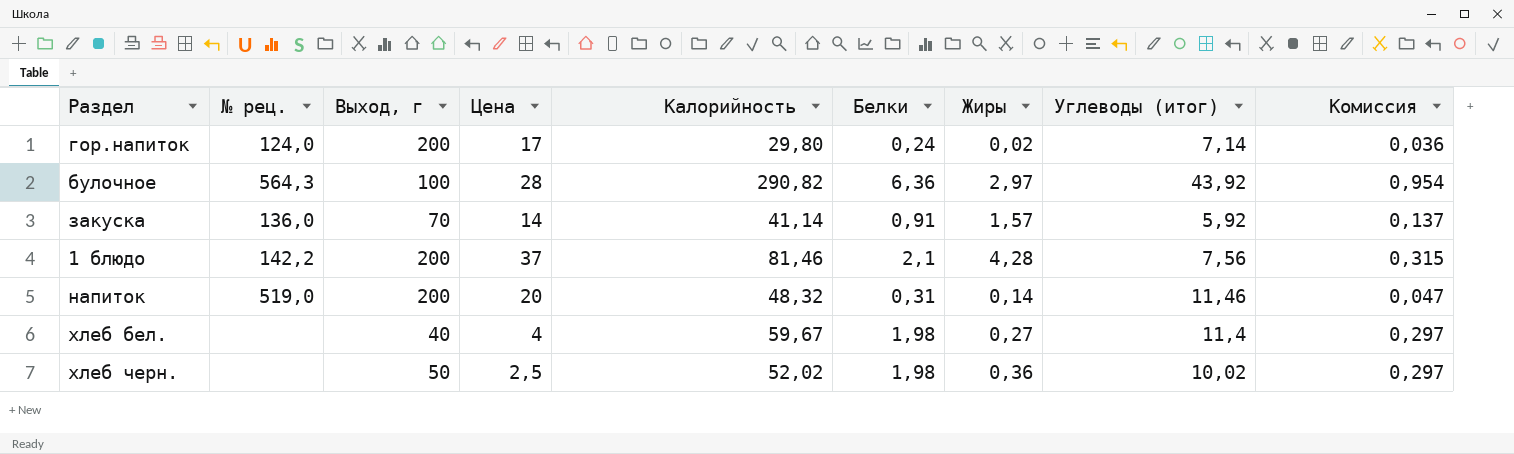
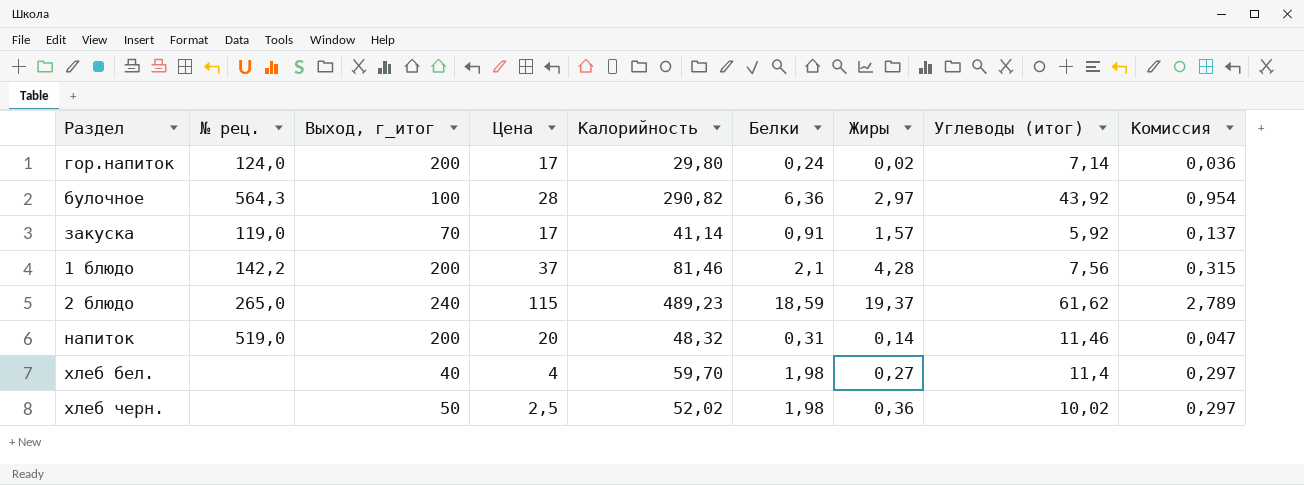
column name: Выход, г -> Выход, г_итог
закуска | № рец.: 136,0 -> 119,0
закуска | Цена: 14 -> 17
row 2 блюдо: none -> 265,0 | 240 | 115 | 489,23 | 18,59 | 19,37 | 61,62 | 2,789
хлеб бел. | Калорийность: 59,67 -> 59,70

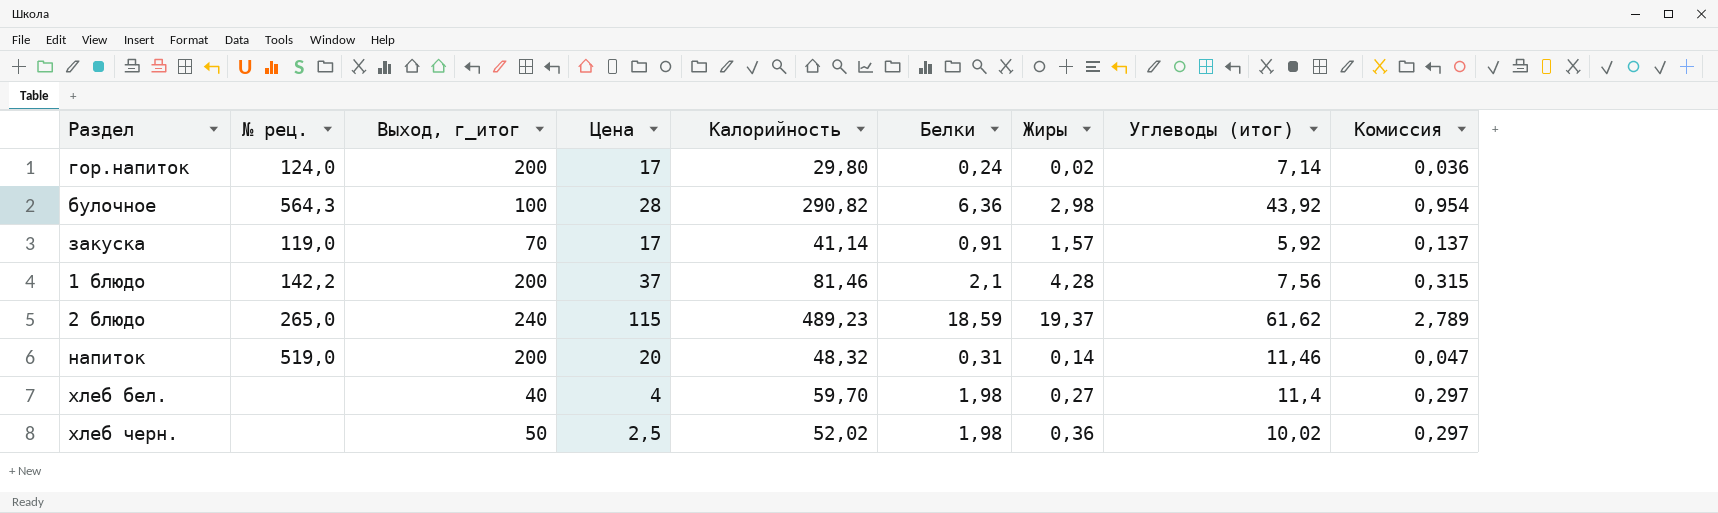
булочное | Жиры: 2,97 -> 2,98

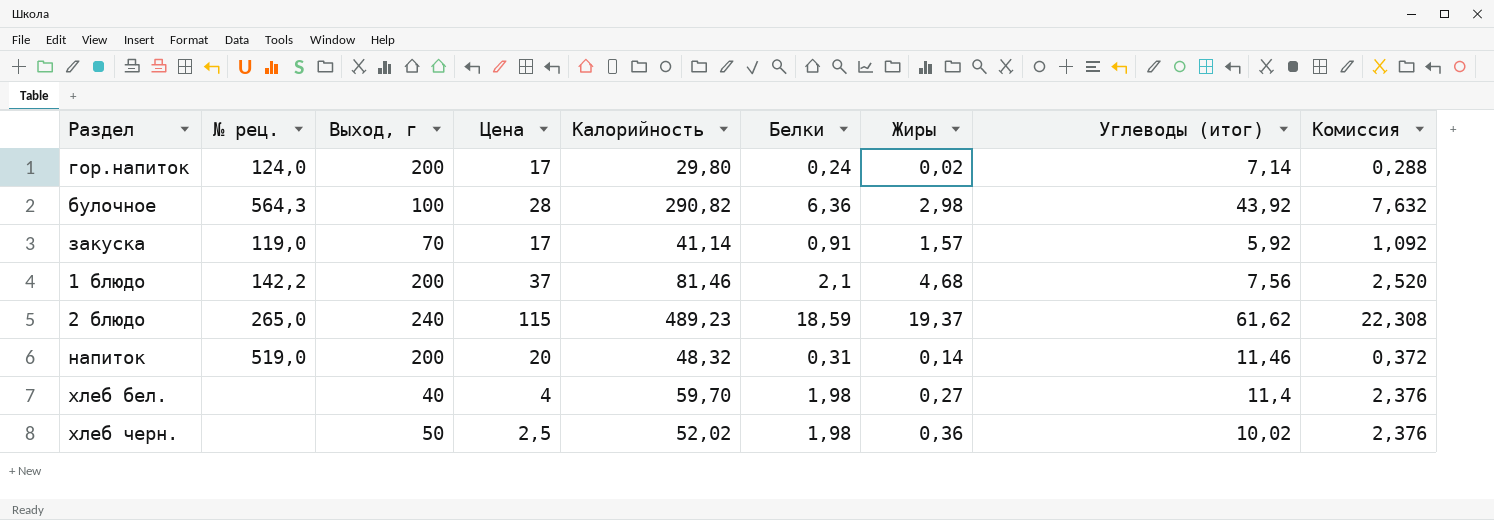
column name: Выход, г_итог -> Выход, г
column Комиссия | formula: [Белки] * 0,15 -> [Белки] * 1,2
1 блюдо | Жиры: 4,28 -> 4,68

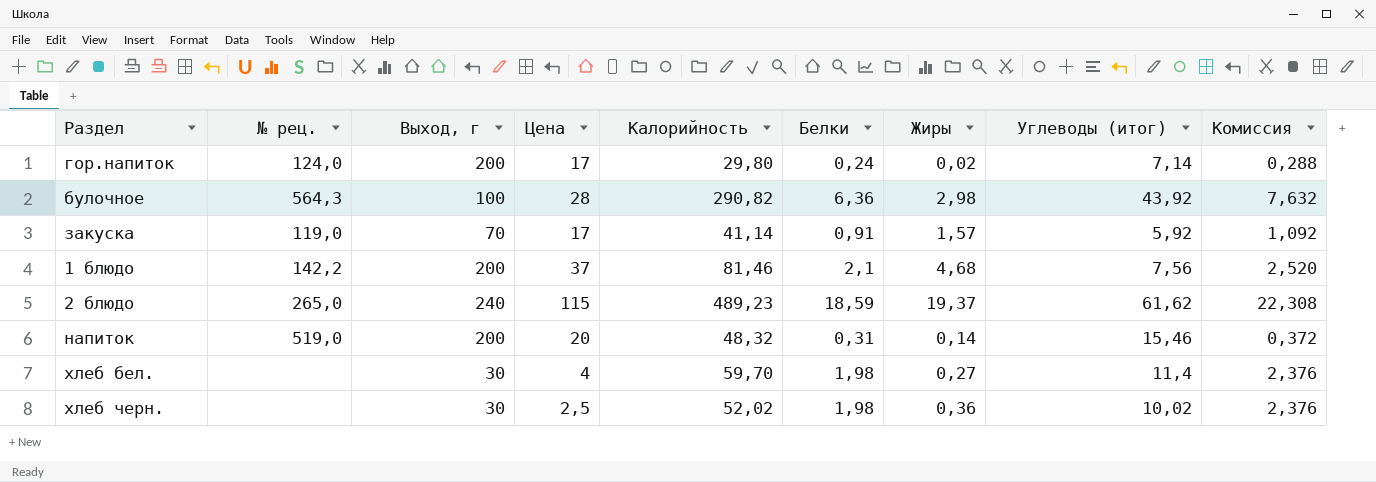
напиток | Углеводы (итог): 11,46 -> 15,46
хлеб бел. | Выход, г: 40 -> 30
хлеб черн. | Выход, г: 50 -> 30

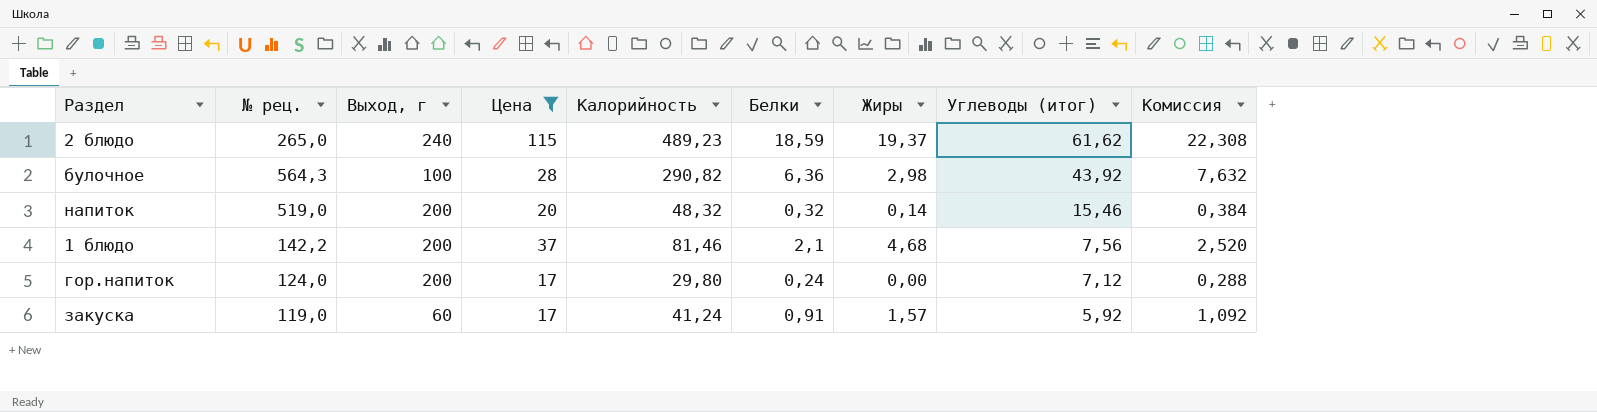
filter: none -> Цена >= 17
row order: none -> Углеводы (итог) descending
напиток | Белки: 0,31 -> 0,32
напиток | Комиссия: 0,372 -> 0,384
гор.напиток | Жиры: 0,02 -> 0,00
гор.напиток | Углеводы (итог): 7,14 -> 7,12
закуска | Выход, г: 70 -> 60
закуска | Калорийность: 41,14 -> 41,24

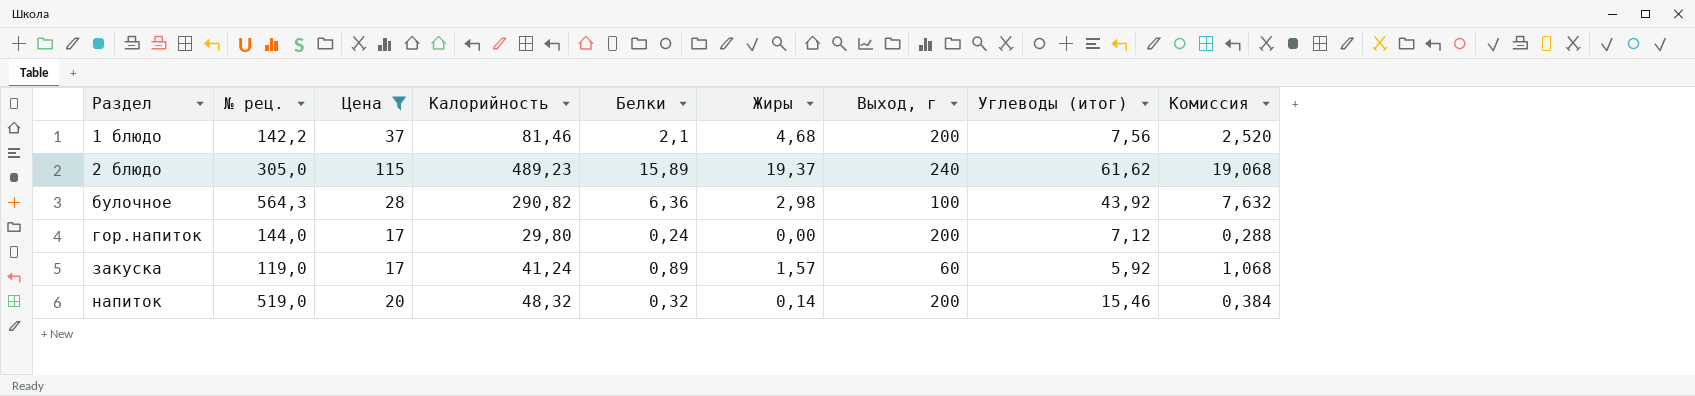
row order: Углеводы (итог) descending -> Раздел ascending
column Выход, г | position: 3 -> 7
2 блюдо | № рец.: 265,0 -> 305,0
2 блюдо | Белки: 18,59 -> 15,89
2 блюдо | Комиссия: 22,308 -> 19,068
гор.напиток | № рец.: 124,0 -> 144,0
закуска | Белки: 0,91 -> 0,89
закуска | Комиссия: 1,092 -> 1,068

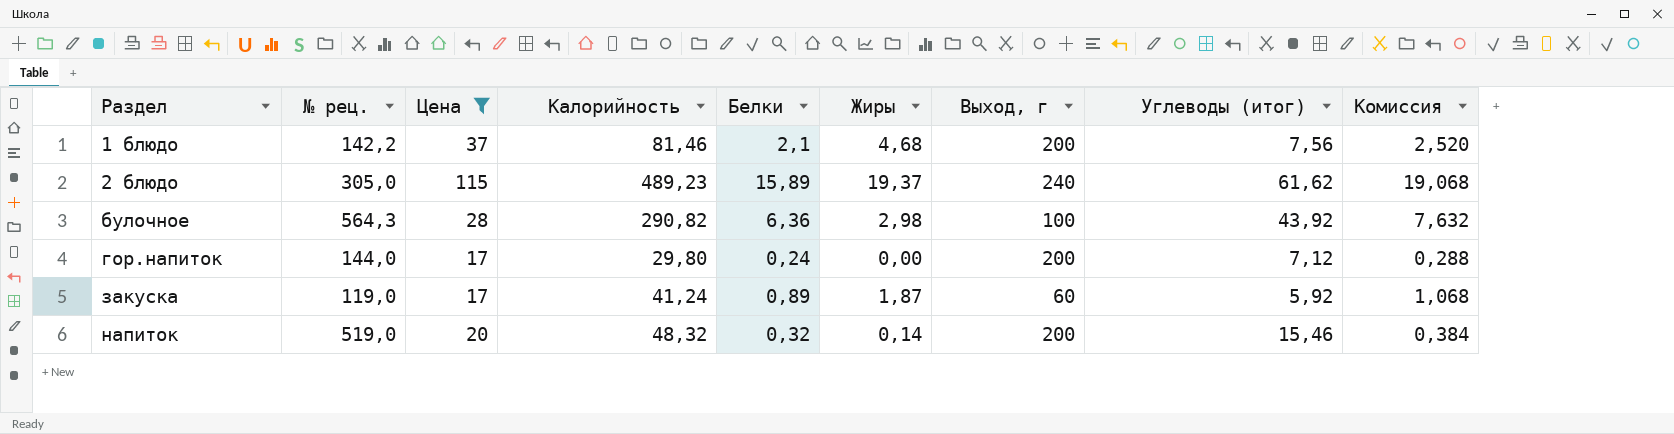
закуска | Жиры: 1,57 -> 1,87

